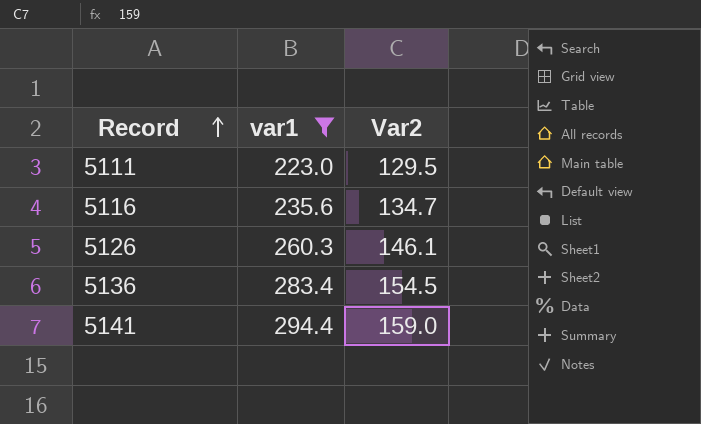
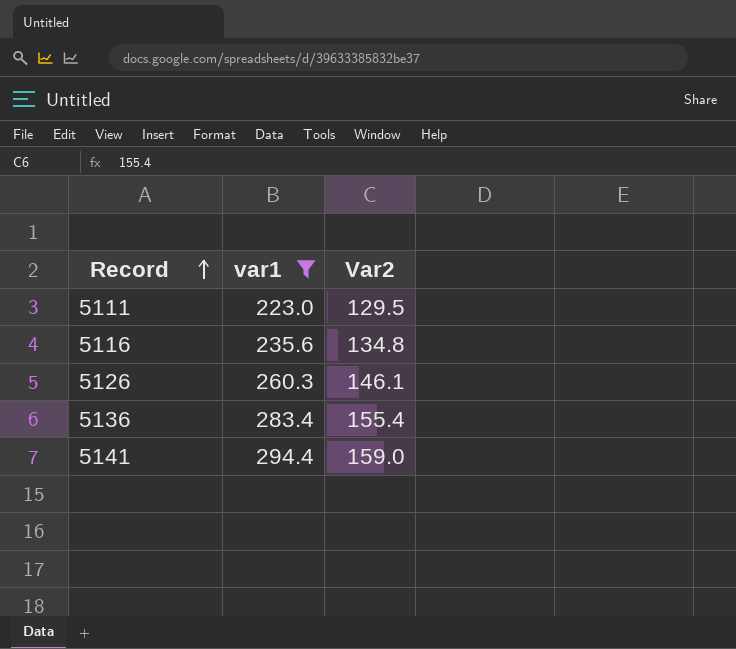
5116 | Var2: 134.7 -> 134.8
5136 | Var2: 154.5 -> 155.4

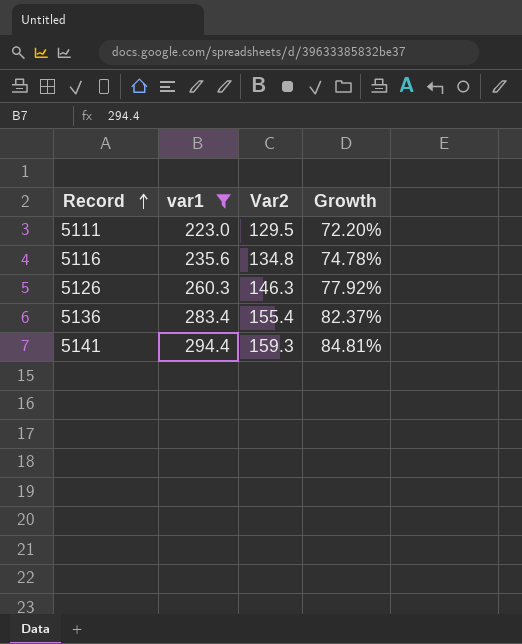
column Growth | formula: none -> ([var1] - [Var2]) / [Var2]
5126 | Var2: 146.1 -> 146.3
5141 | Var2: 159.0 -> 159.3

